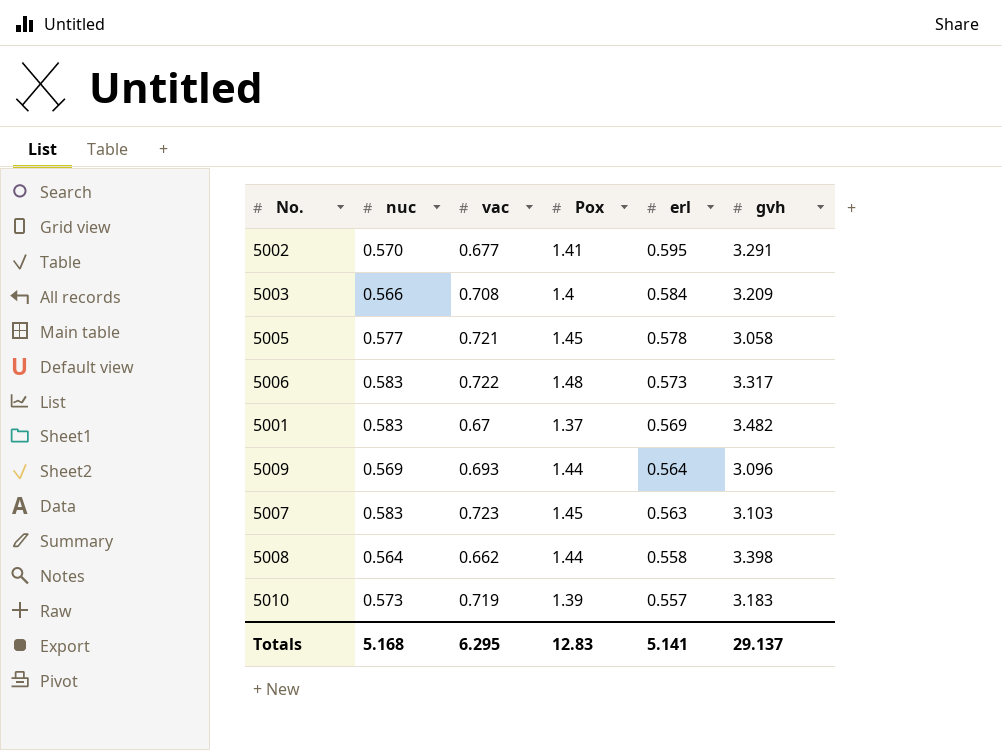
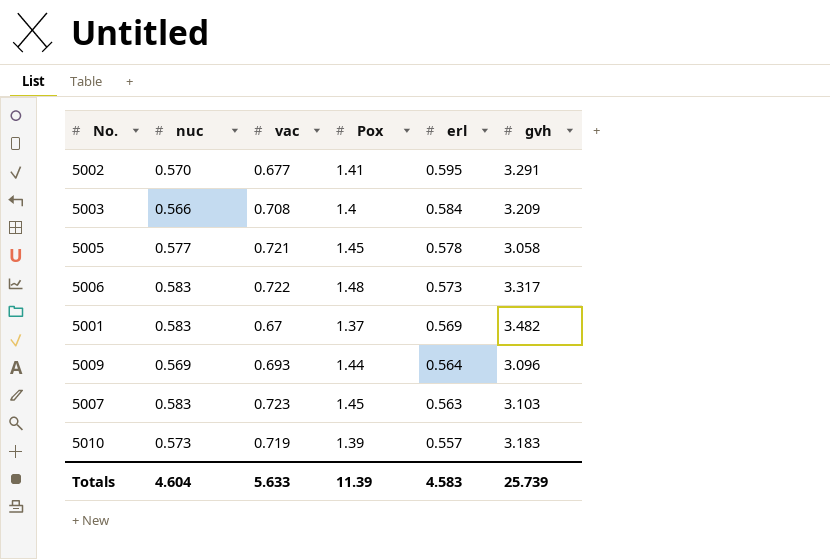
row 5008: 0.564 | 0.662 | 1.44 | 0.558 | 3.398 -> none
Totals | nuc: 5.168 -> 4.604
Totals | vac: 6.295 -> 5.633
Totals | Pox: 12.83 -> 11.39
Totals | erl: 5.141 -> 4.583
Totals | gvh: 29.137 -> 25.739

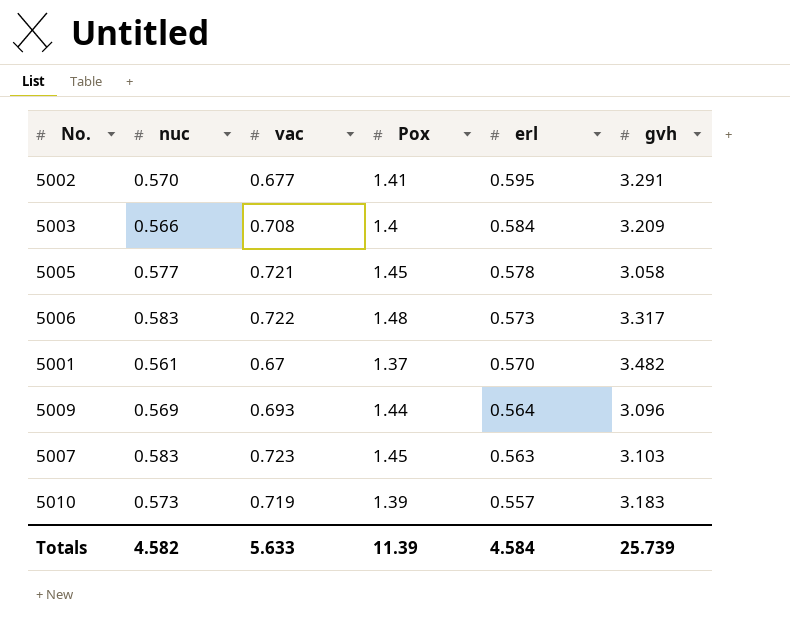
5001 | nuc: 0.583 -> 0.561
5001 | erl: 0.569 -> 0.570
Totals | nuc: 4.604 -> 4.582
Totals | erl: 4.583 -> 4.584

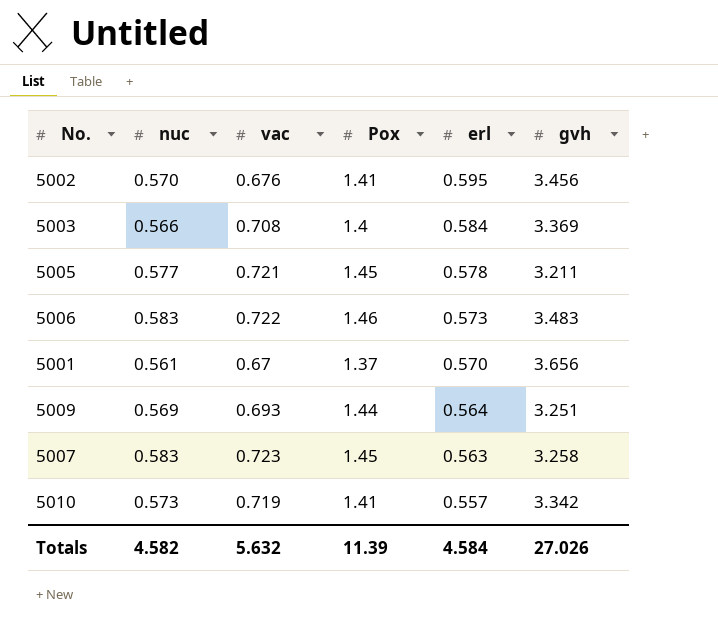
5002 | vac: 0.677 -> 0.676
5002 | gvh: 3.291 -> 3.456
5003 | gvh: 3.209 -> 3.369
5005 | gvh: 3.058 -> 3.211
5006 | Pox: 1.48 -> 1.46
5006 | gvh: 3.317 -> 3.483
5001 | gvh: 3.482 -> 3.656
5009 | gvh: 3.096 -> 3.251
5007 | gvh: 3.103 -> 3.258
5010 | Pox: 1.39 -> 1.41
5010 | gvh: 3.183 -> 3.342
Totals | vac: 5.633 -> 5.632
Totals | gvh: 25.739 -> 27.026

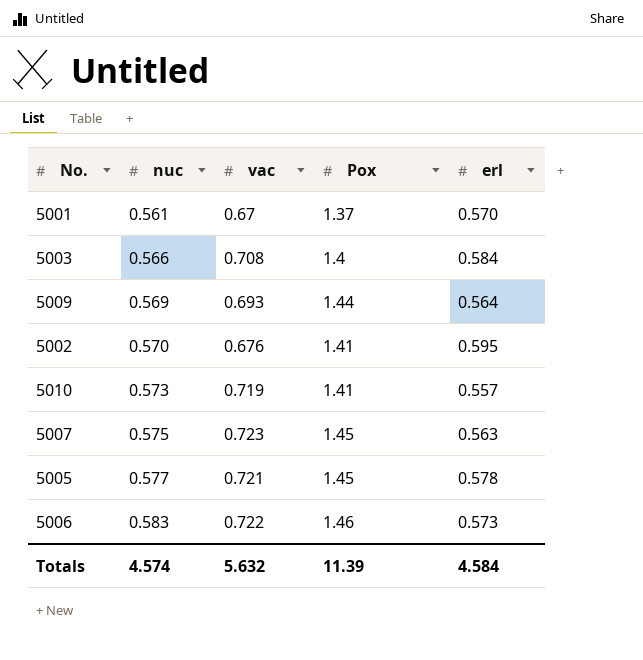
row order: erl descending -> nuc ascending
column gvh | position: 6 -> none
5007 | nuc: 0.583 -> 0.575
Totals | nuc: 4.582 -> 4.574

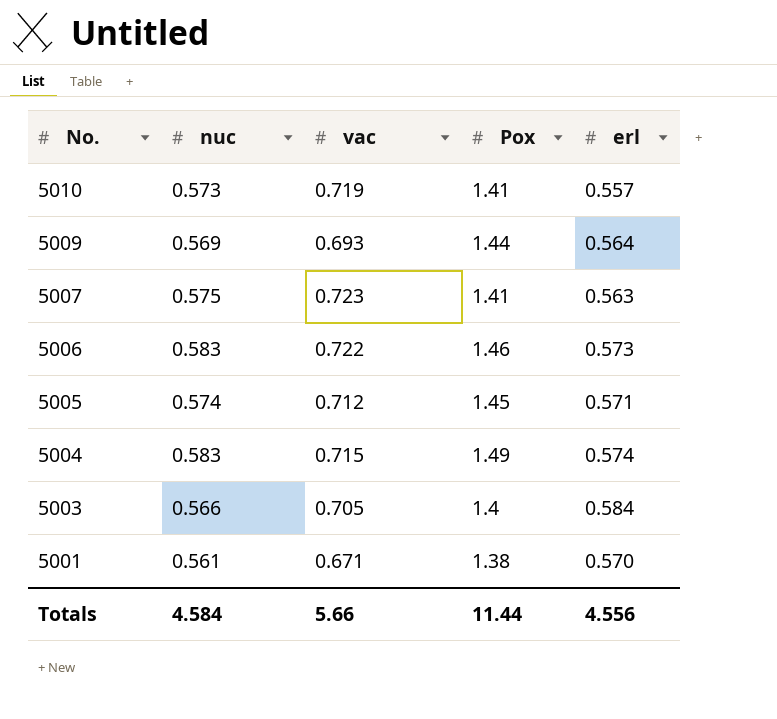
row order: nuc ascending -> No. descending
row 5002: 0.570 | 0.676 | 1.41 | 0.595 -> none
5007 | Pox: 1.45 -> 1.41
5005 | nuc: 0.577 -> 0.574
5005 | vac: 0.721 -> 0.712
5005 | erl: 0.578 -> 0.571
row 5004: none -> 0.583 | 0.715 | 1.49 | 0.574
5003 | vac: 0.708 -> 0.705
5001 | vac: 0.67 -> 0.671
5001 | Pox: 1.37 -> 1.38
Totals | nuc: 4.574 -> 4.584
Totals | vac: 5.632 -> 5.66
Totals | Pox: 11.39 -> 11.44
Totals | erl: 4.584 -> 4.556

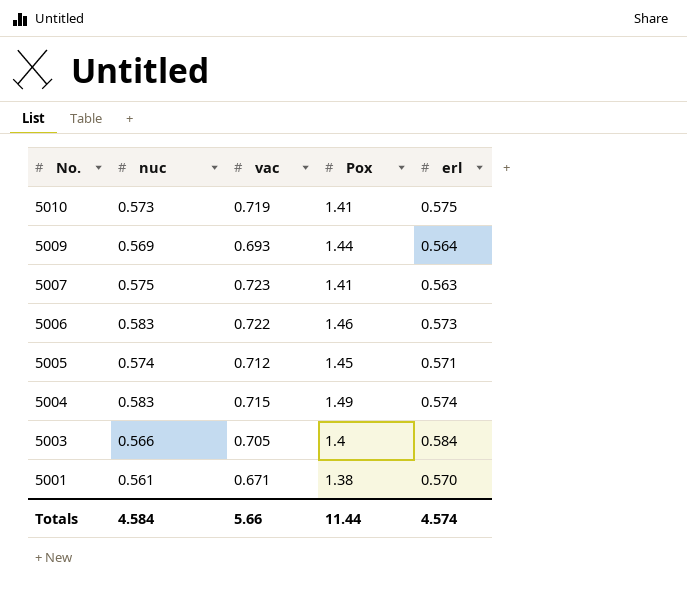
5010 | erl: 0.557 -> 0.575
Totals | erl: 4.556 -> 4.574

